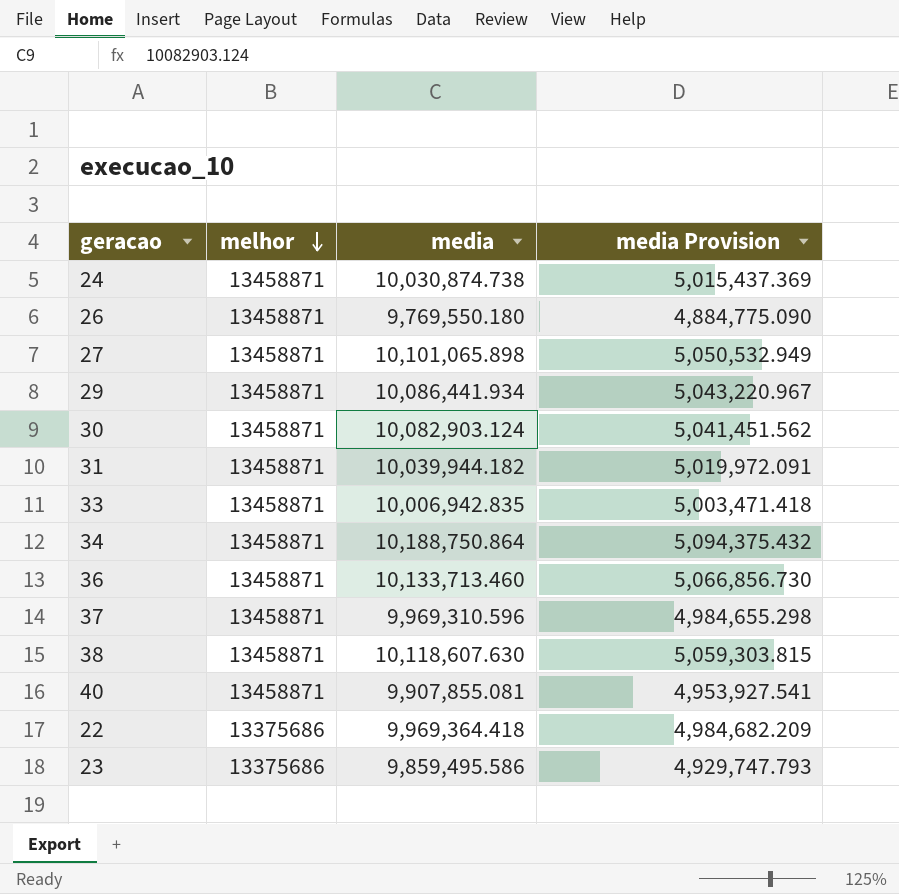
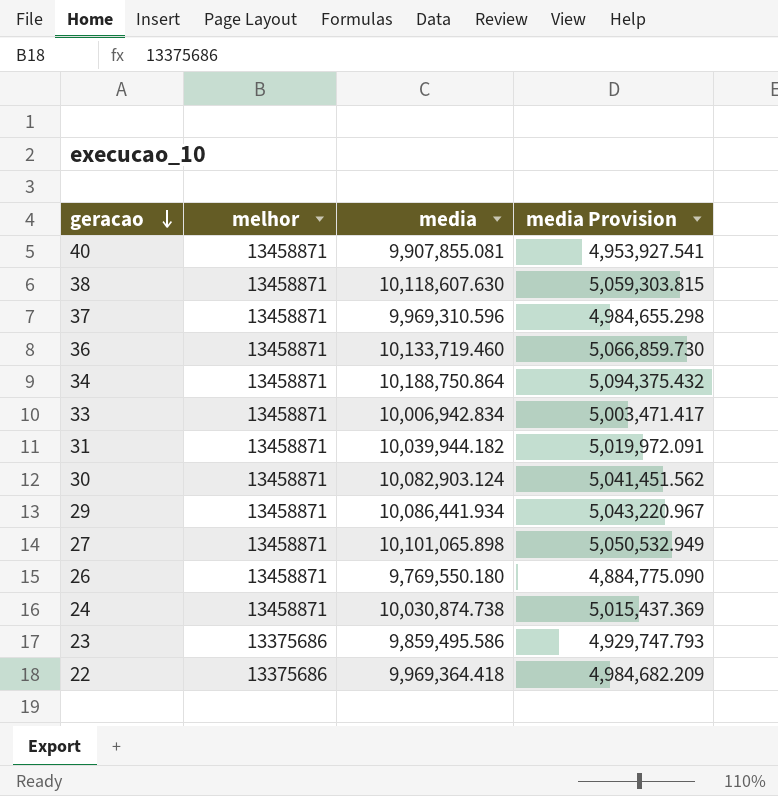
row order: melhor descending -> geracao descending
36 | media: 10,133,713.460 -> 10,133,719.460
36 | media Provision: 5,066,856.730 -> 5,066,859.730
33 | media: 10,006,942.835 -> 10,006,942.834
33 | media Provision: 5,003,471.418 -> 5,003,471.417

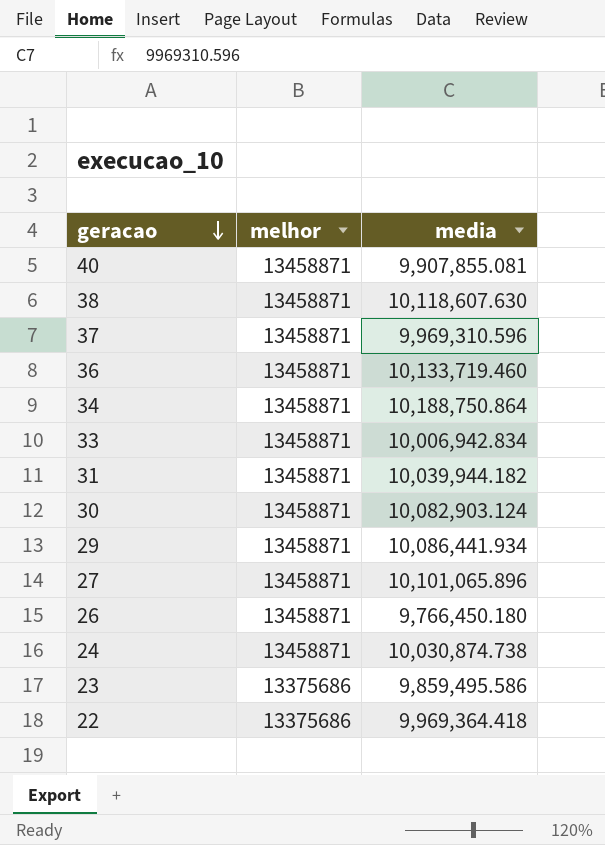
column media Provision | formula: [media] * 0.5 -> none
27 | media: 10,101,065.898 -> 10,101,065.896
26 | media: 9,769,550.180 -> 9,766,450.180

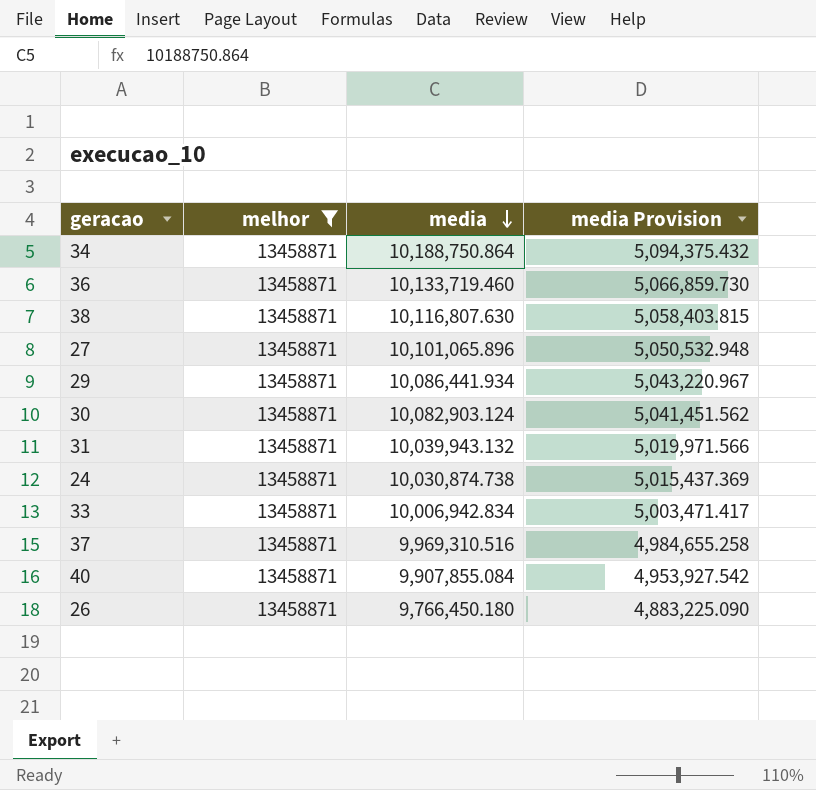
filter: none -> melhor = 13458871
row order: geracao descending -> media descending
column media Provision | formula: none -> [media] * 0.5
38 | media: 10,118,607.630 -> 10,116,807.630
31 | media: 10,039,944.182 -> 10,039,943.132
37 | media: 9,969,310.596 -> 9,969,310.516
40 | media: 9,907,855.081 -> 9,907,855.084

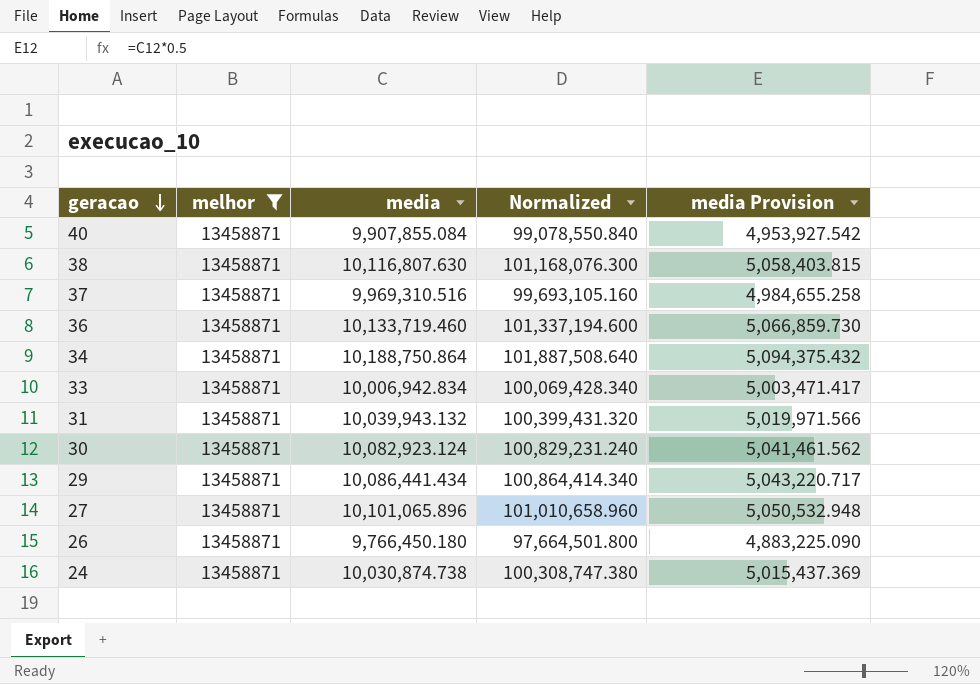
row order: media descending -> geracao descending
column Normalized | formula: none -> [media] * 10
30 | media: 10,082,903.124 -> 10,082,923.124
30 | media Provision: 5,041,451.562 -> 5,041,461.562
29 | media: 10,086,441.934 -> 10,086,441.434
29 | media Provision: 5,043,220.967 -> 5,043,220.717

